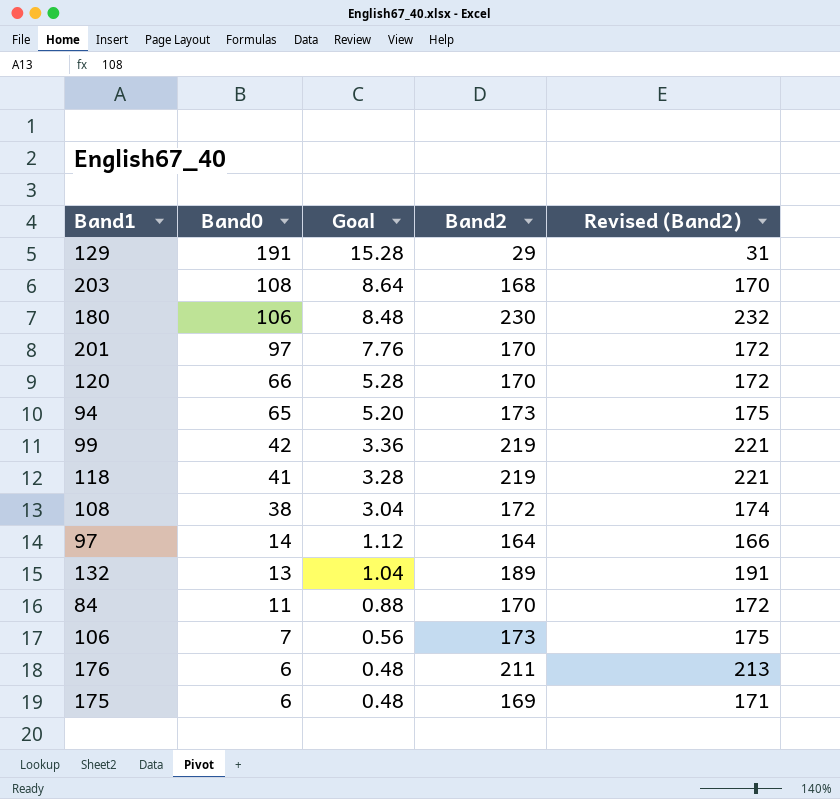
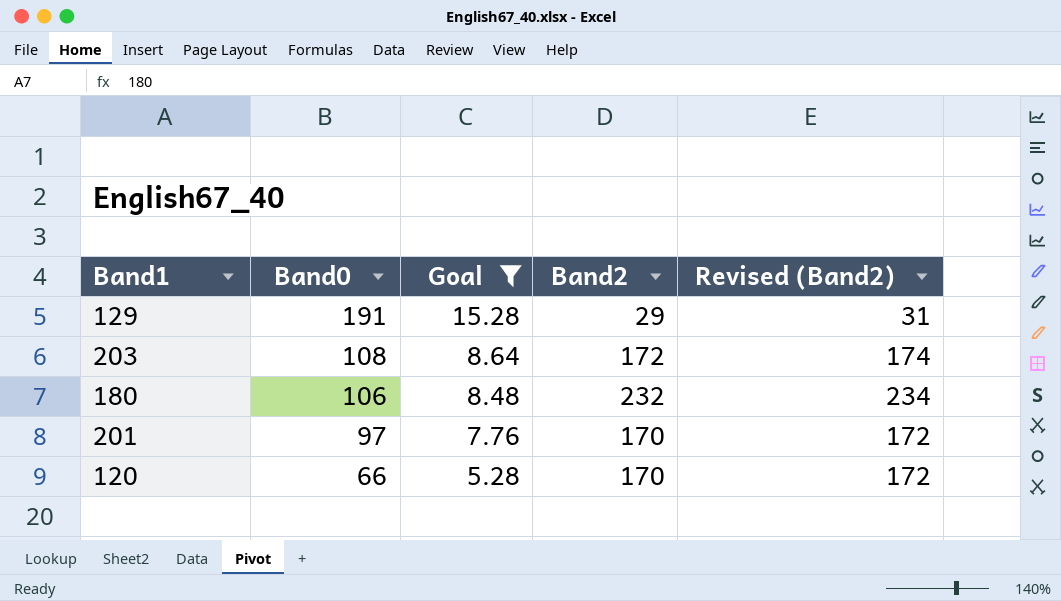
filter: none -> Goal >= 5.28
203 | Band2: 168 -> 172
203 | Revised (Band2): 170 -> 174
180 | Band2: 230 -> 232
180 | Revised (Band2): 232 -> 234

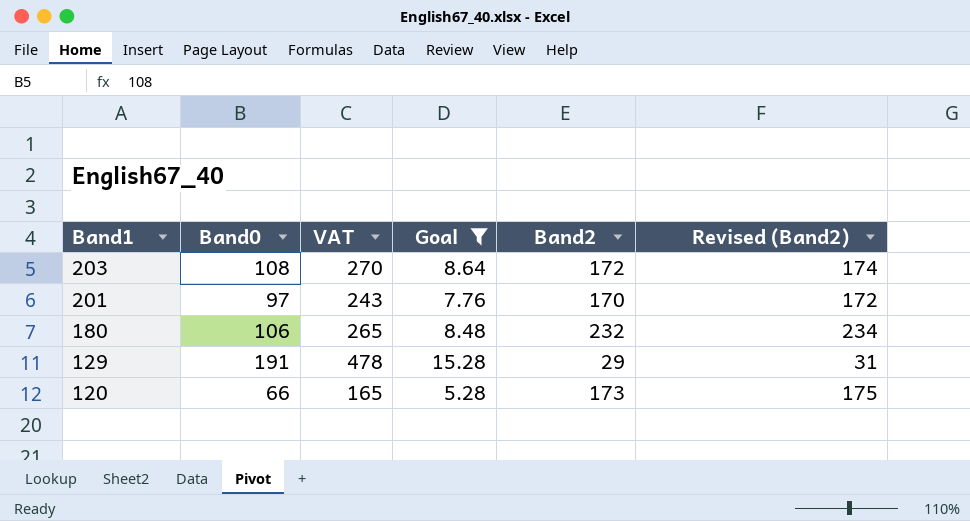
row order: Band0 descending -> Band1 descending
column VAT | formula: none -> [Band0] * 2.5
120 | Band2: 170 -> 173
120 | Revised (Band2): 172 -> 175

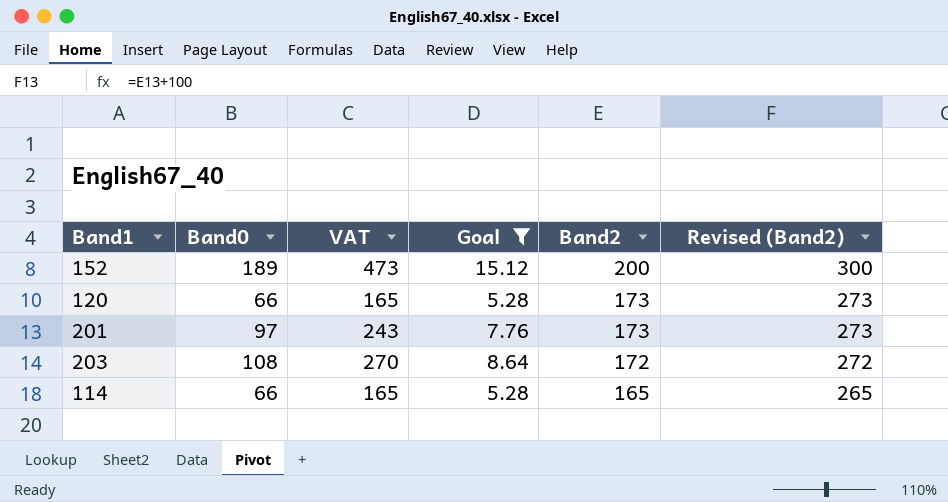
row order: Band1 descending -> Band2 descending
column Revised (Band2) | formula: [Band2] + 2 -> [Band2] + 100
row 180: 106 | 265 | 8.48 | 232 | 234 -> none
row 129: 191 | 478 | 15.28 | 29 | 31 -> none
row 152: none -> 189 | 473 | 15.12 | 200 | 300
201 | Band2: 170 -> 173
row 114: none -> 66 | 165 | 5.28 | 165 | 265

